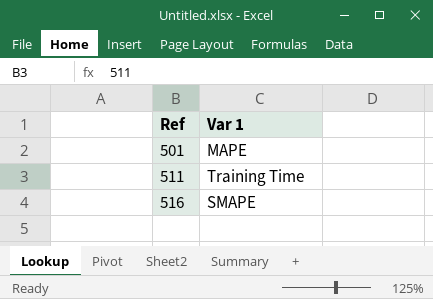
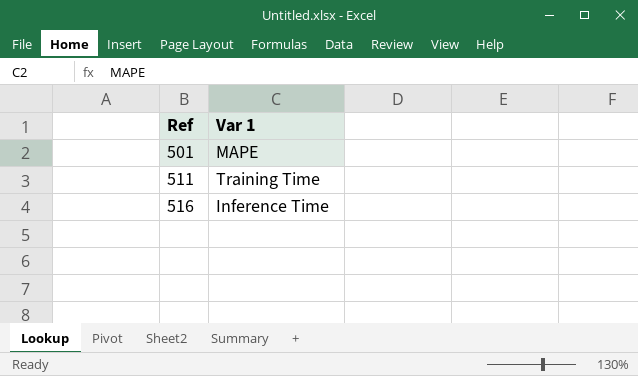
516 | Var 1: SMAPE -> Inference Time

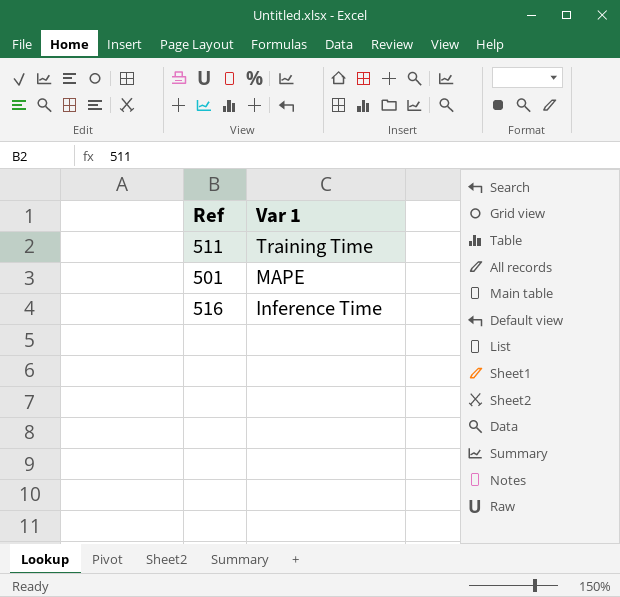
row order: Ref ascending -> Var 1 descending

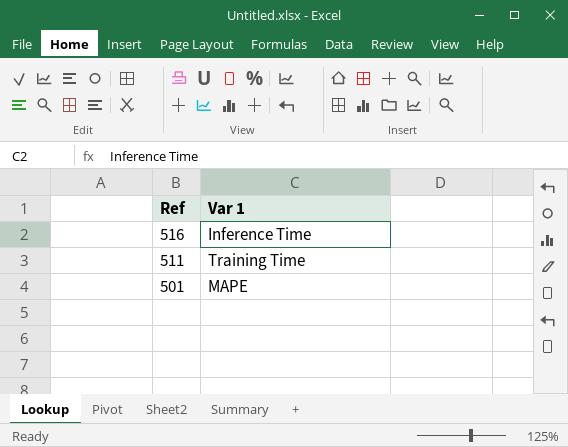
row order: Var 1 descending -> Ref descending

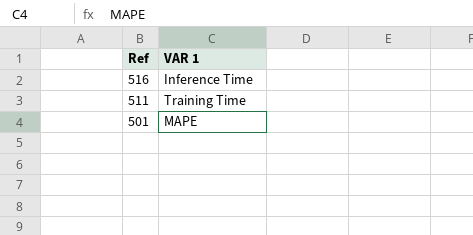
column name: Var 1 -> VAR 1

